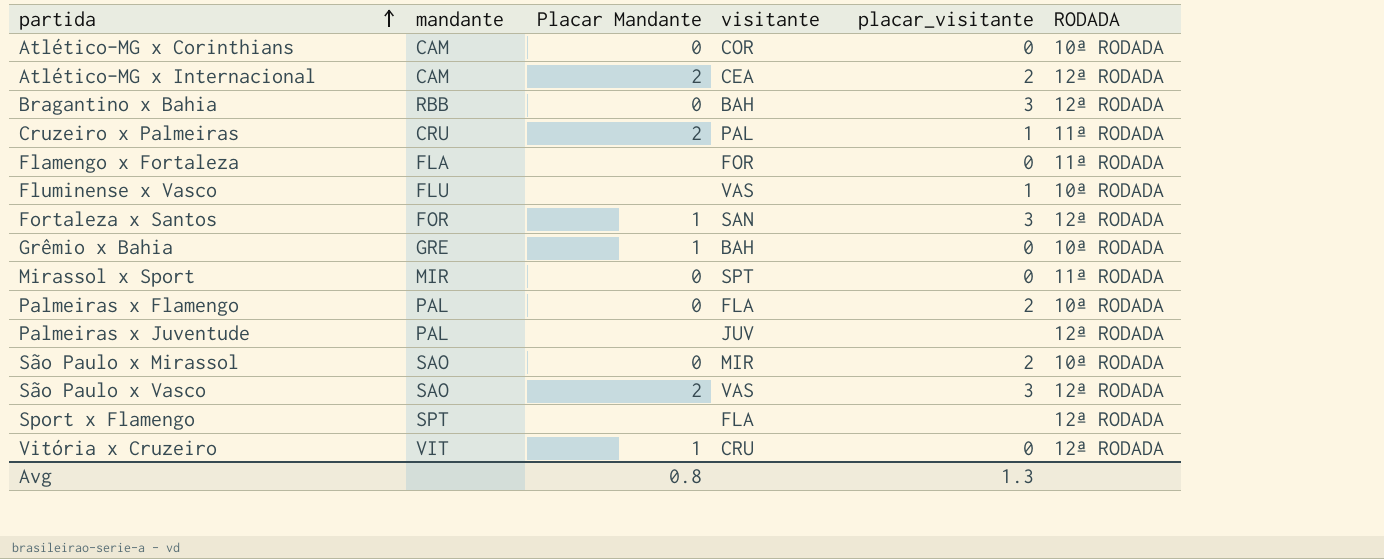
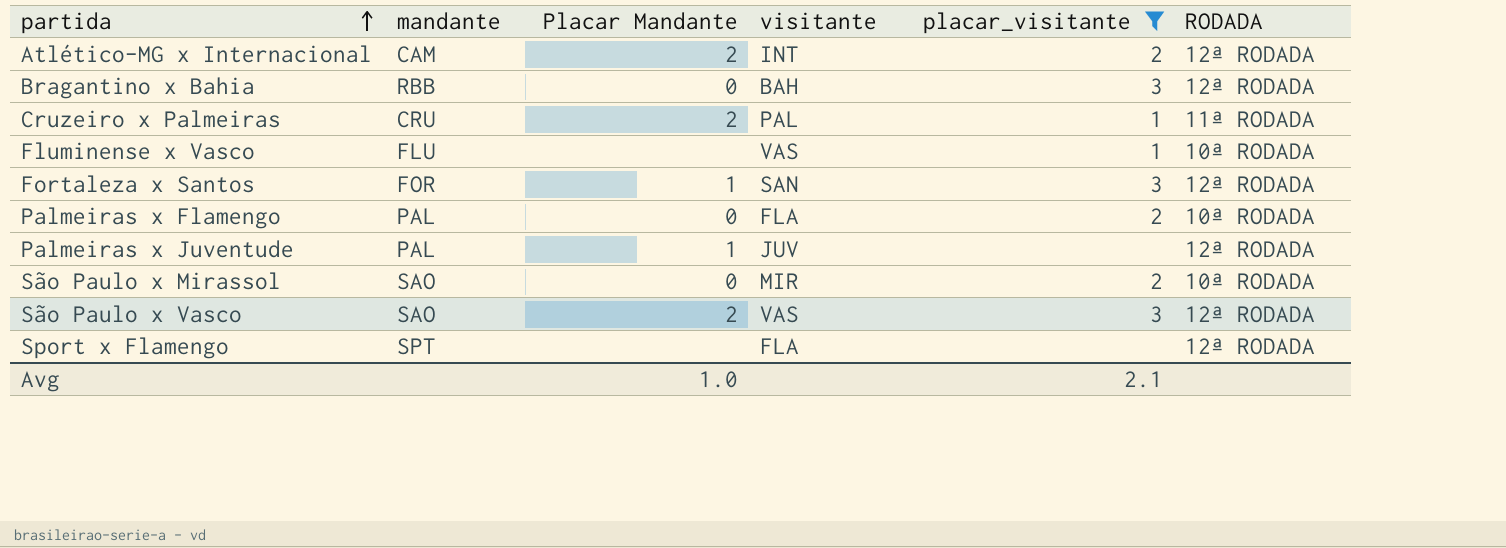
filter: none -> placar_visitante != 0
Atlético-MG x Internacional | visitante: CEA -> INT
Palmeiras x Juventude | Placar Mandante: none -> 1
Avg | Placar Mandante: 0.8 -> 1.0
Avg | placar_visitante: 1.3 -> 2.1

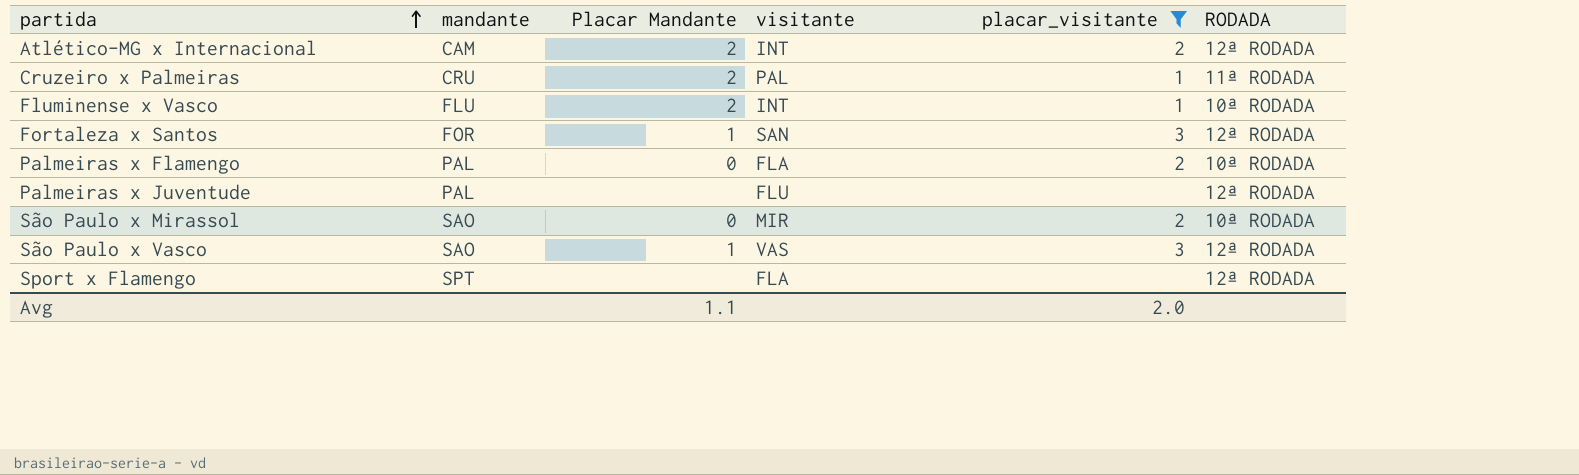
row Bragantino x Bahia: RBB | 0 | BAH | 3 | 12ª RODADA -> none
Fluminense x Vasco | Placar Mandante: none -> 2
Fluminense x Vasco | visitante: VAS -> INT
Palmeiras x Juventude | Placar Mandante: 1 -> none
Palmeiras x Juventude | visitante: JUV -> FLU
São Paulo x Vasco | Placar Mandante: 2 -> 1
Avg | Placar Mandante: 1.0 -> 1.1
Avg | placar_visitante: 2.1 -> 2.0

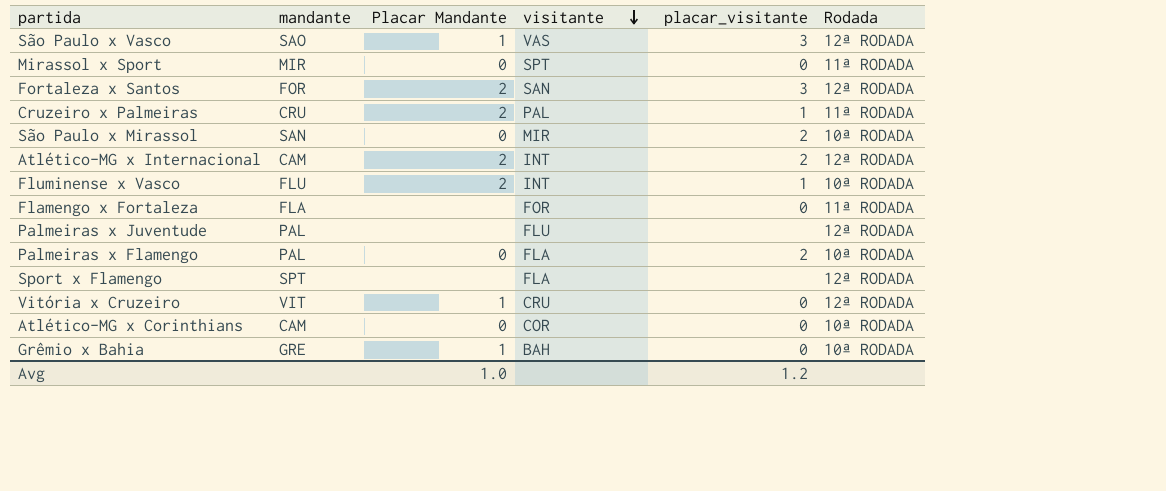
filter: placar_visitante != 0 -> none
row order: partida ascending -> visitante descending
column name: RODADA -> Rodada
Fortaleza x Santos | Placar Mandante: 1 -> 2
São Paulo x Mirassol | mandante: SAO -> SAN
Avg | Placar Mandante: 1.1 -> 1.0
Avg | placar_visitante: 2.0 -> 1.2

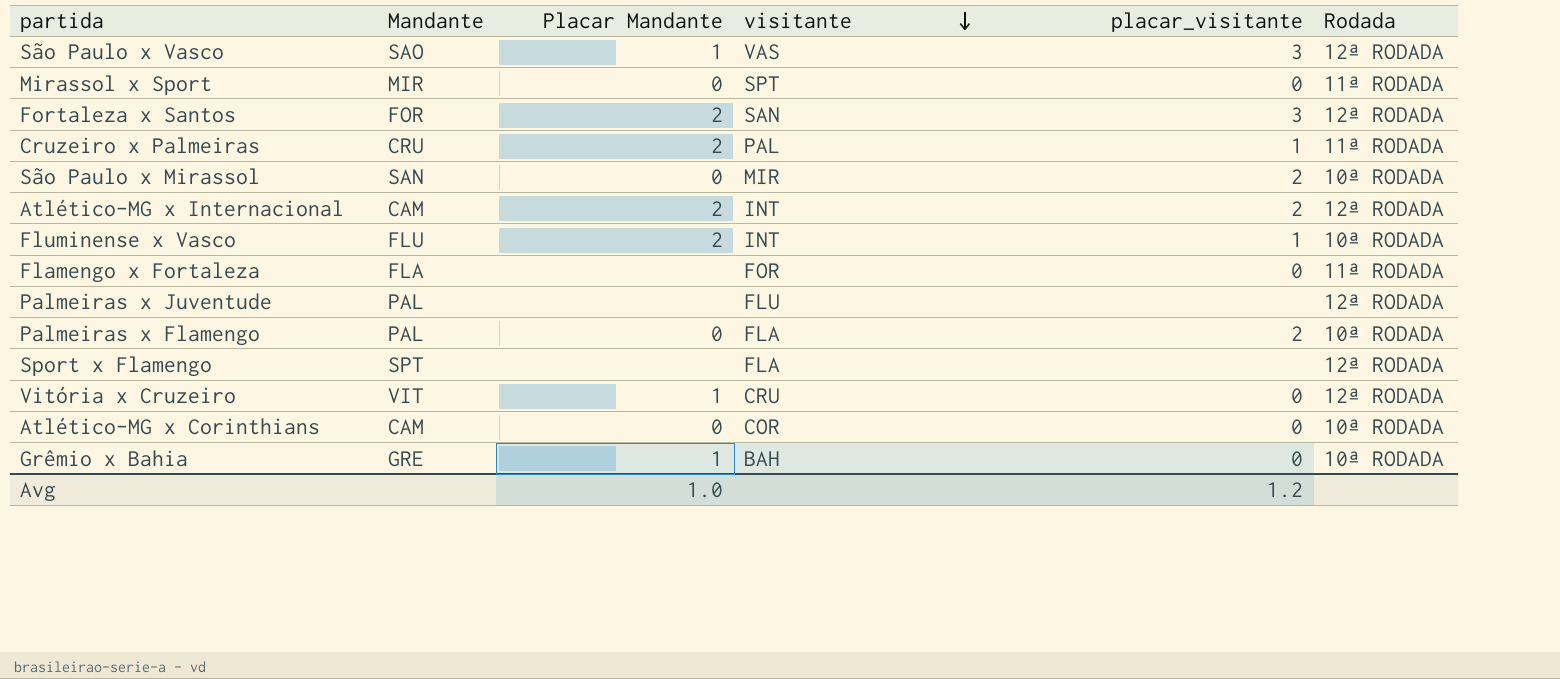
column name: mandante -> Mandante

